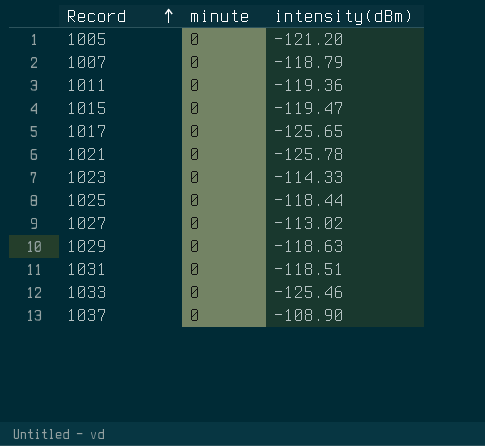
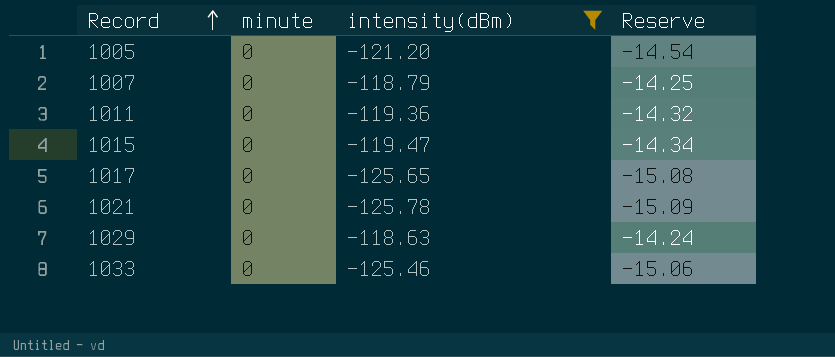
filter: none -> intensity(dBm) <= -118.63
column Reserve | formula: none -> [intensity(dBm)] * 0.12

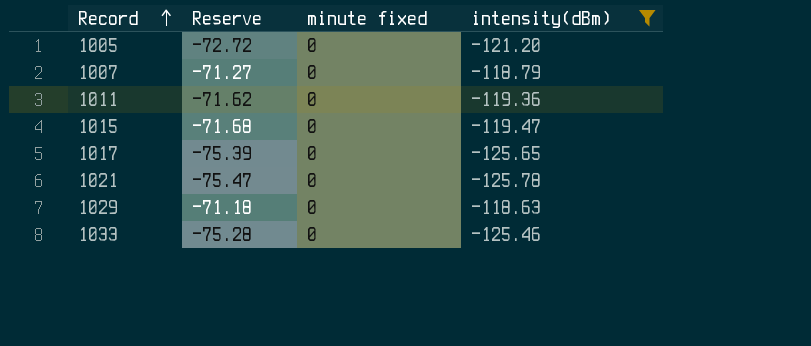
column Reserve | formula: [intensity(dBm)] * 0.12 -> [intensity(dBm)] * 0.6
column Reserve | position: 4 -> 2
column name: minute -> minute fixed

